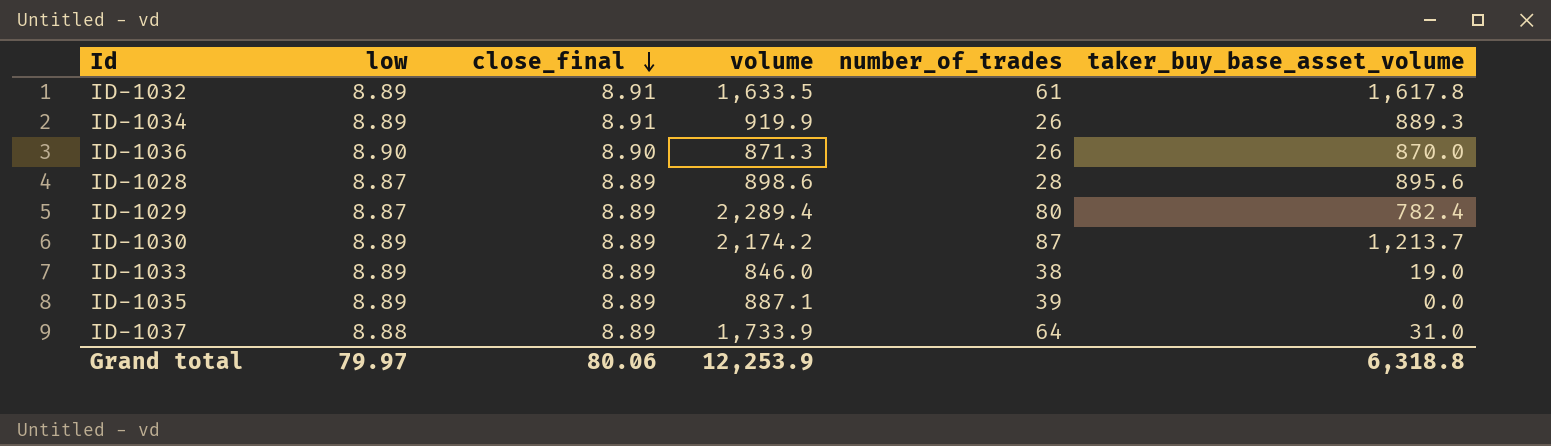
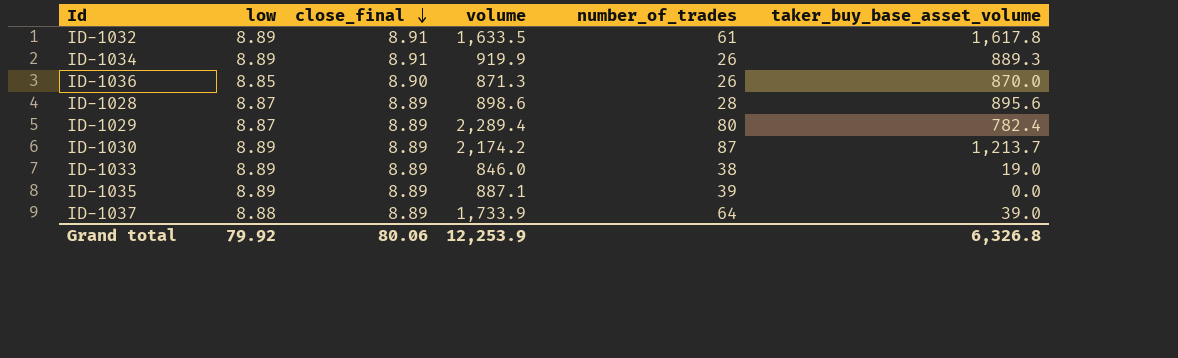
ID-1036 | low: 8.90 -> 8.85
ID-1037 | taker_buy_base_asset_volume: 31.0 -> 39.0
Grand total | low: 79.97 -> 79.92
Grand total | taker_buy_base_asset_volume: 6,318.8 -> 6,326.8

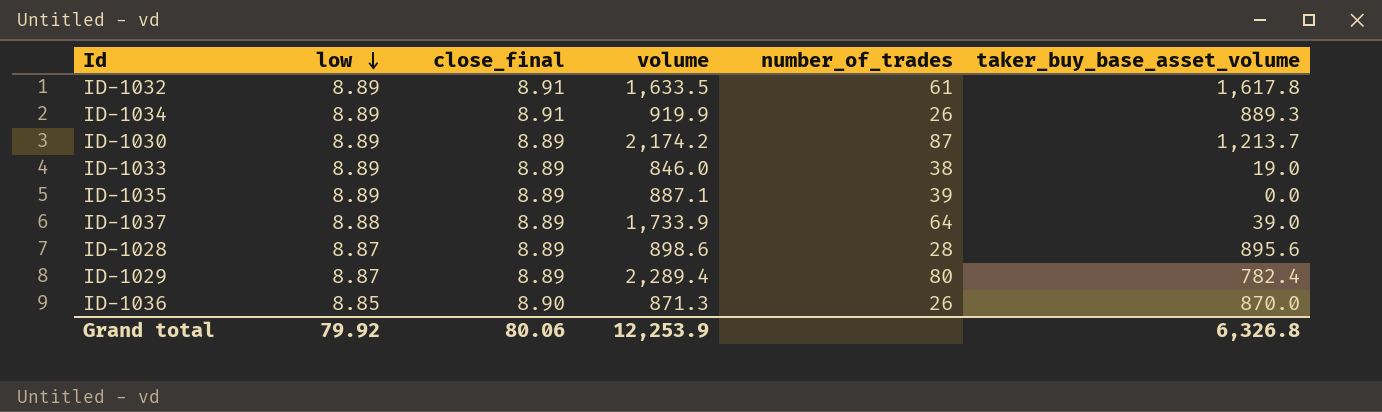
row order: close_final descending -> low descending

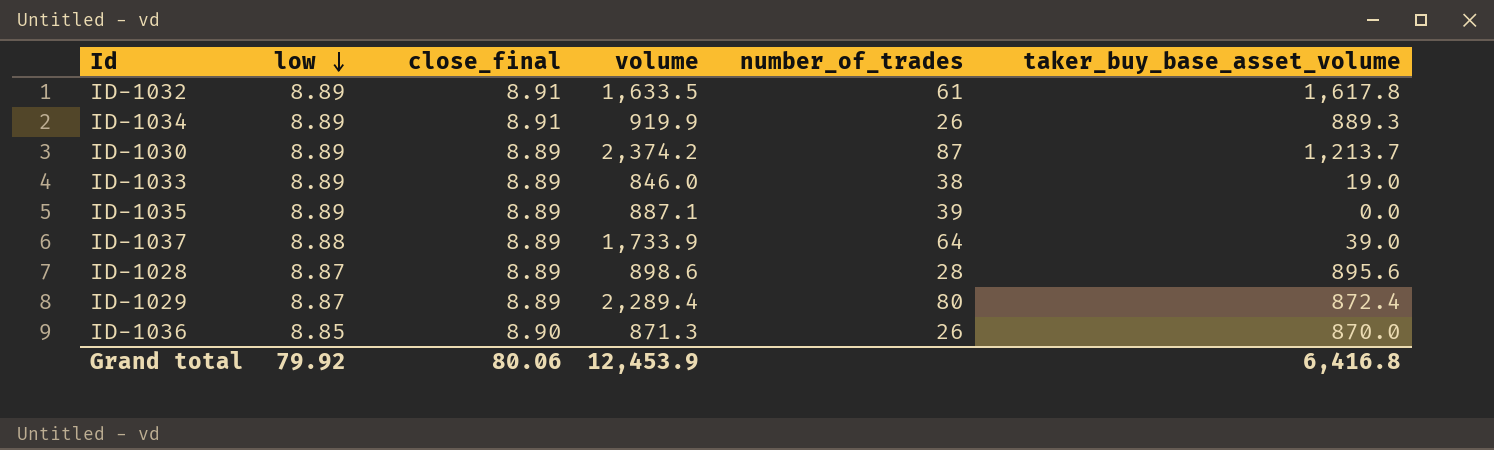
ID-1030 | volume: 2,174.2 -> 2,374.2
ID-1029 | taker_buy_base_asset_volume: 782.4 -> 872.4
Grand total | volume: 12,253.9 -> 12,453.9
Grand total | taker_buy_base_asset_volume: 6,326.8 -> 6,416.8

